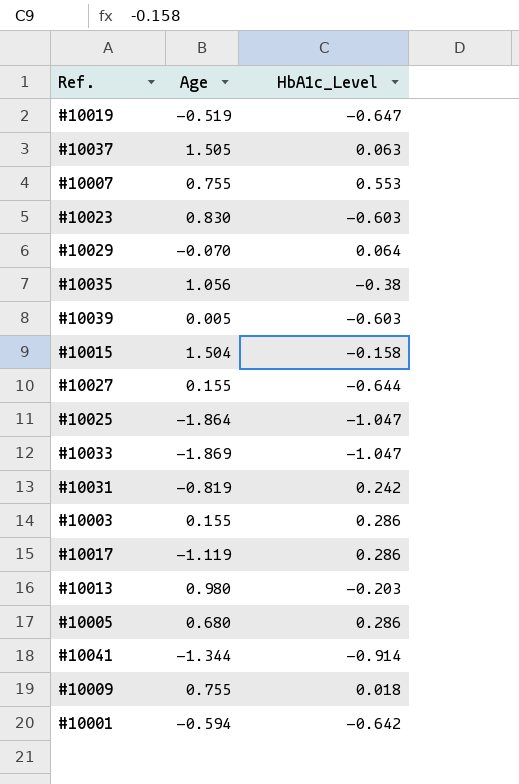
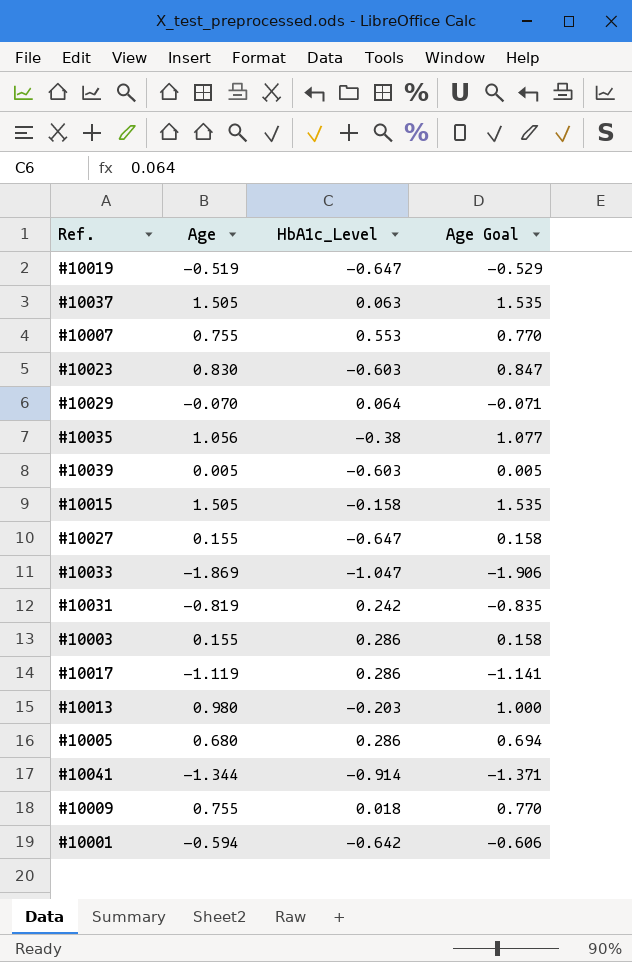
column Age Goal | formula: none -> [Age] * 1.02
row #10025: -1.864 | -1.047 -> none
#10015 | Age: 1.504 -> 1.505
#10027 | HbA1c_Level: -0.644 -> -0.647

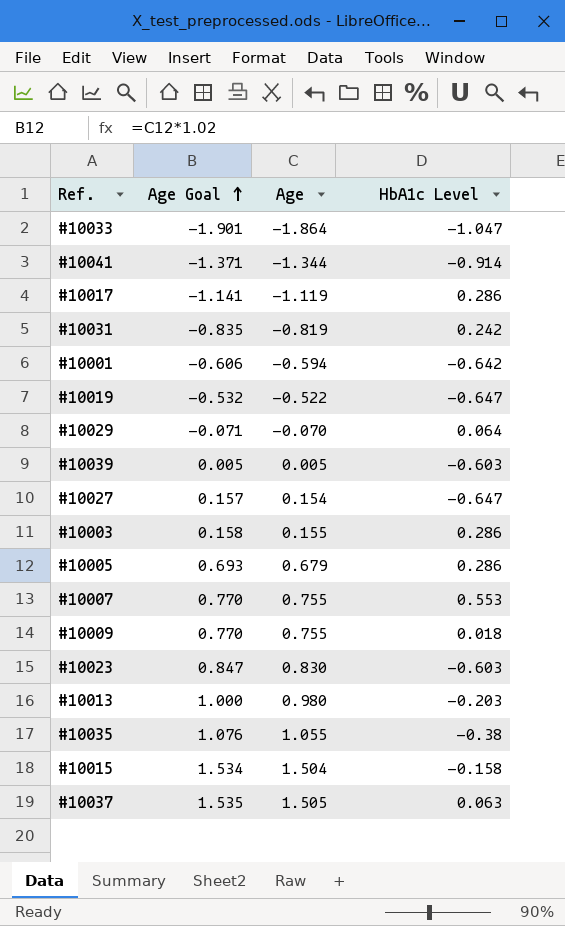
row order: none -> Age Goal ascending
column Age Goal | position: 4 -> 2
column name: HbA1c_Level -> HbA1c Level
#10033 | Age Goal: -1.906 -> -1.901
#10033 | Age: -1.869 -> -1.864
#10019 | Age Goal: -0.529 -> -0.532
#10019 | Age: -0.519 -> -0.522
#10027 | Age Goal: 0.158 -> 0.157
#10027 | Age: 0.155 -> 0.154
#10005 | Age Goal: 0.694 -> 0.693
#10005 | Age: 0.680 -> 0.679
#10035 | Age Goal: 1.077 -> 1.076
#10035 | Age: 1.056 -> 1.055
#10015 | Age Goal: 1.535 -> 1.534
#10015 | Age: 1.505 -> 1.504

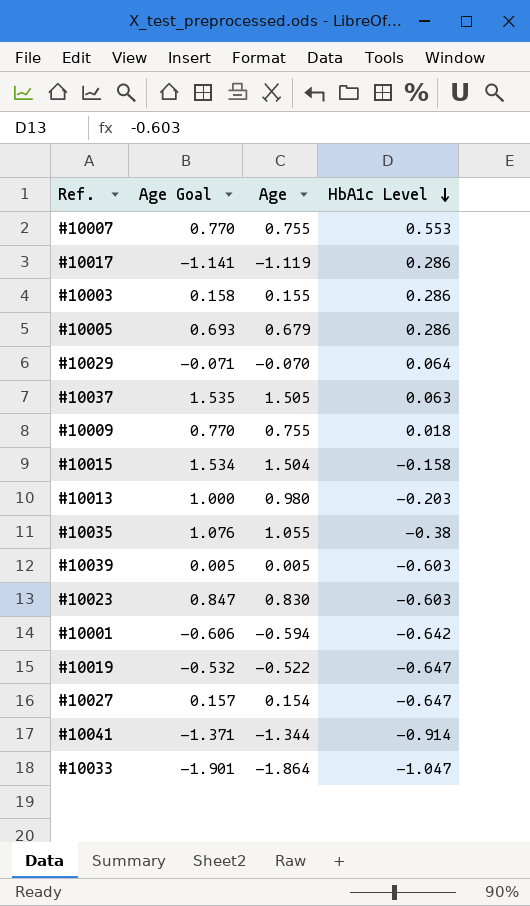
row order: Age Goal ascending -> HbA1c Level descending
row #10031: -0.835 | -0.819 | 0.242 -> none

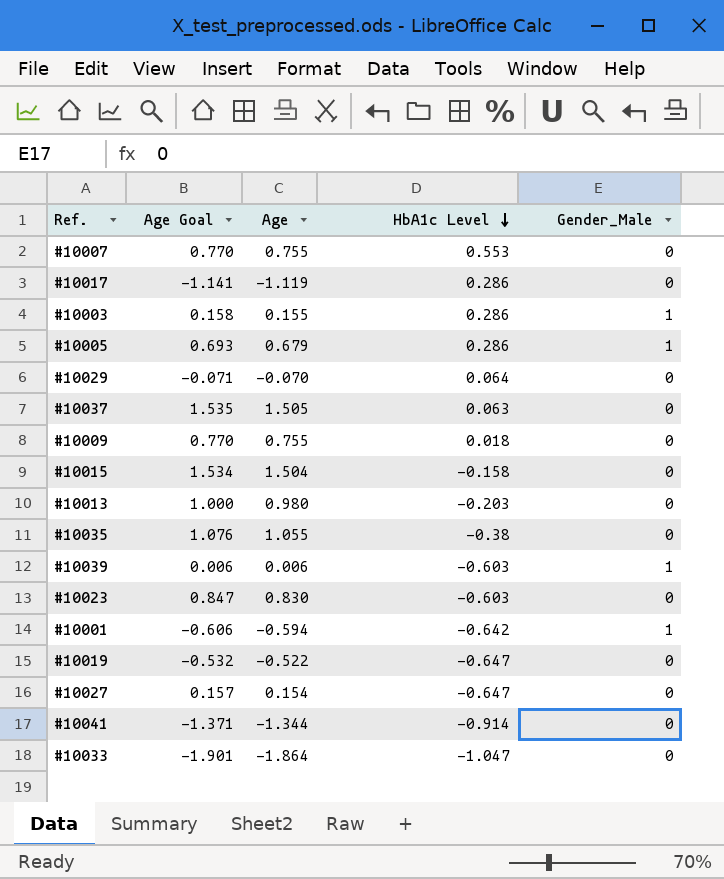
column Gender_Male | position: none -> 5
#10039 | Age Goal: 0.005 -> 0.006
#10039 | Age: 0.005 -> 0.006

